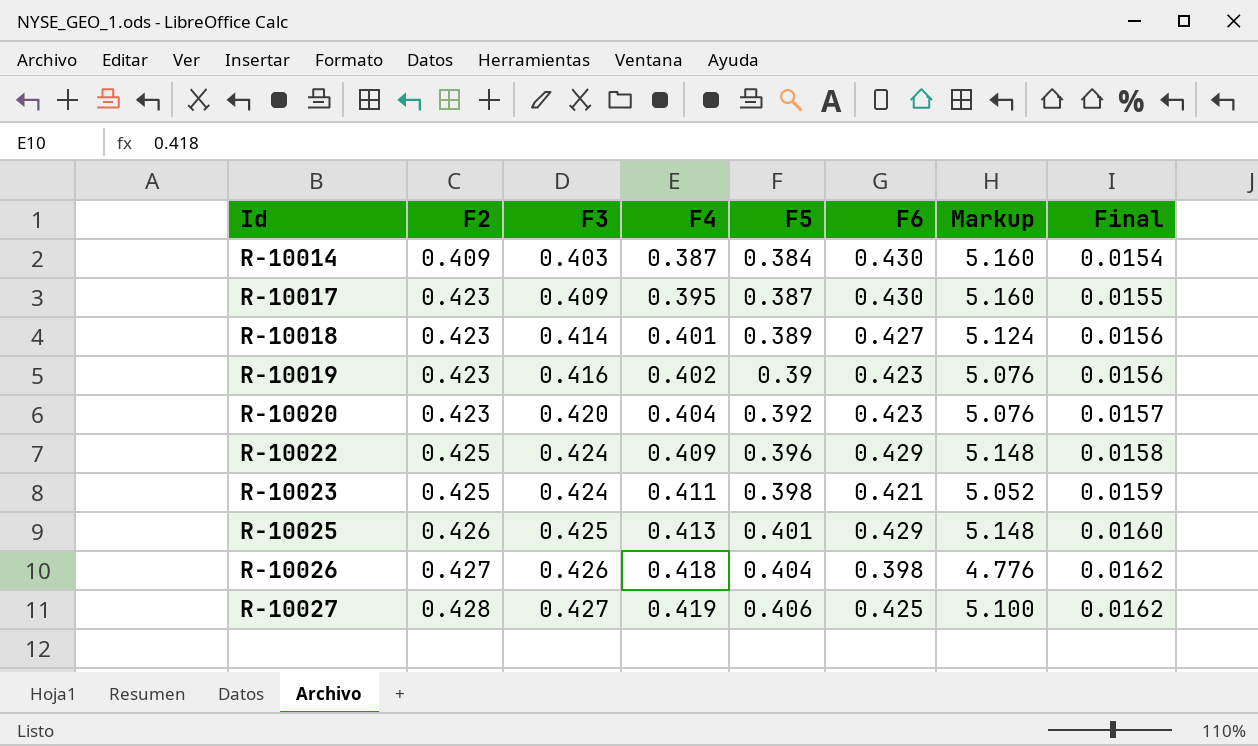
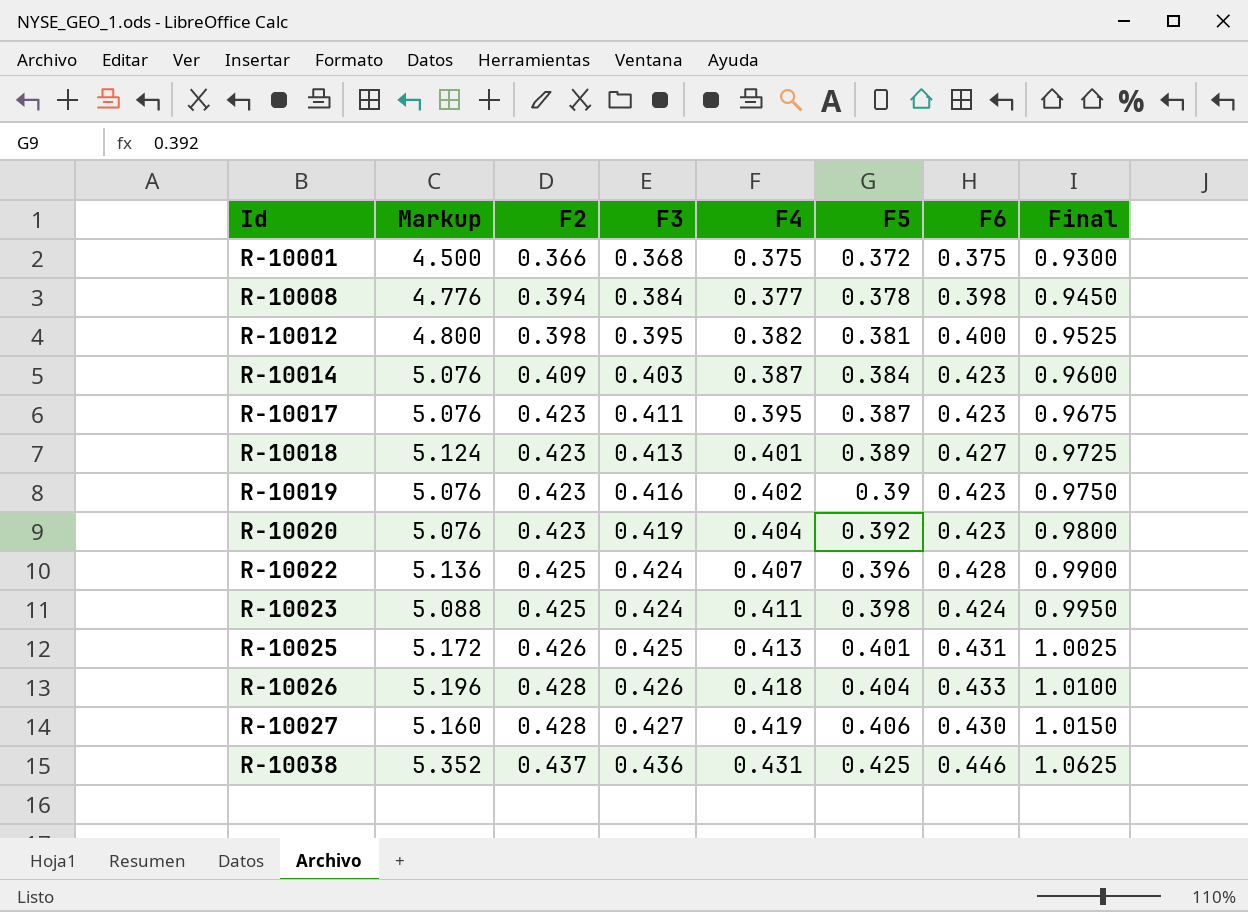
column Markup | position: 7 -> 2
column Final | formula: [F5] * 0.04 -> [F5] * 2.5
row R-10001: none -> 4.500 | 0.366 | 0.368 | 0.375 | 0.372 | 0.375 | 0.9300
row R-10008: none -> 4.776 | 0.394 | 0.384 | 0.377 | 0.378 | 0.398 | 0.9450
row R-10012: none -> 4.800 | 0.398 | 0.395 | 0.382 | 0.381 | 0.400 | 0.9525
R-10014 | Markup: 5.160 -> 5.076
R-10014 | F6: 0.430 -> 0.423
R-10017 | Markup: 5.160 -> 5.076
R-10017 | F3: 0.409 -> 0.411
R-10017 | F6: 0.430 -> 0.423
R-10018 | F3: 0.414 -> 0.413
R-10020 | F3: 0.420 -> 0.419
R-10022 | Markup: 5.148 -> 5.136
R-10022 | F4: 0.409 -> 0.407
R-10022 | F6: 0.429 -> 0.428
R-10023 | Markup: 5.052 -> 5.088
R-10023 | F6: 0.421 -> 0.424
R-10025 | Markup: 5.148 -> 5.172
R-10025 | F6: 0.429 -> 0.431
R-10026 | Markup: 4.776 -> 5.196
R-10026 | F2: 0.427 -> 0.428
R-10026 | F6: 0.398 -> 0.433
R-10027 | Markup: 5.100 -> 5.160
R-10027 | F6: 0.425 -> 0.430
row R-10038: none -> 5.352 | 0.437 | 0.436 | 0.431 | 0.425 | 0.446 | 1.0625

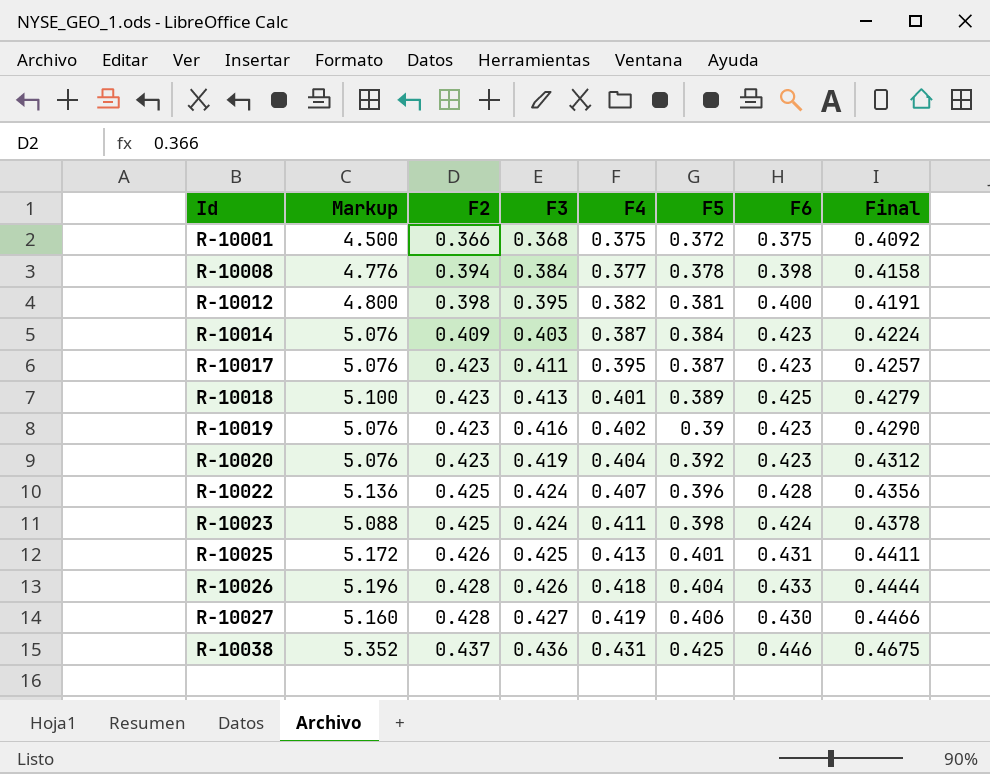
column Final | formula: [F5] * 2.5 -> [F5] * 1.1
R-10018 | Markup: 5.124 -> 5.100
R-10018 | F6: 0.427 -> 0.425

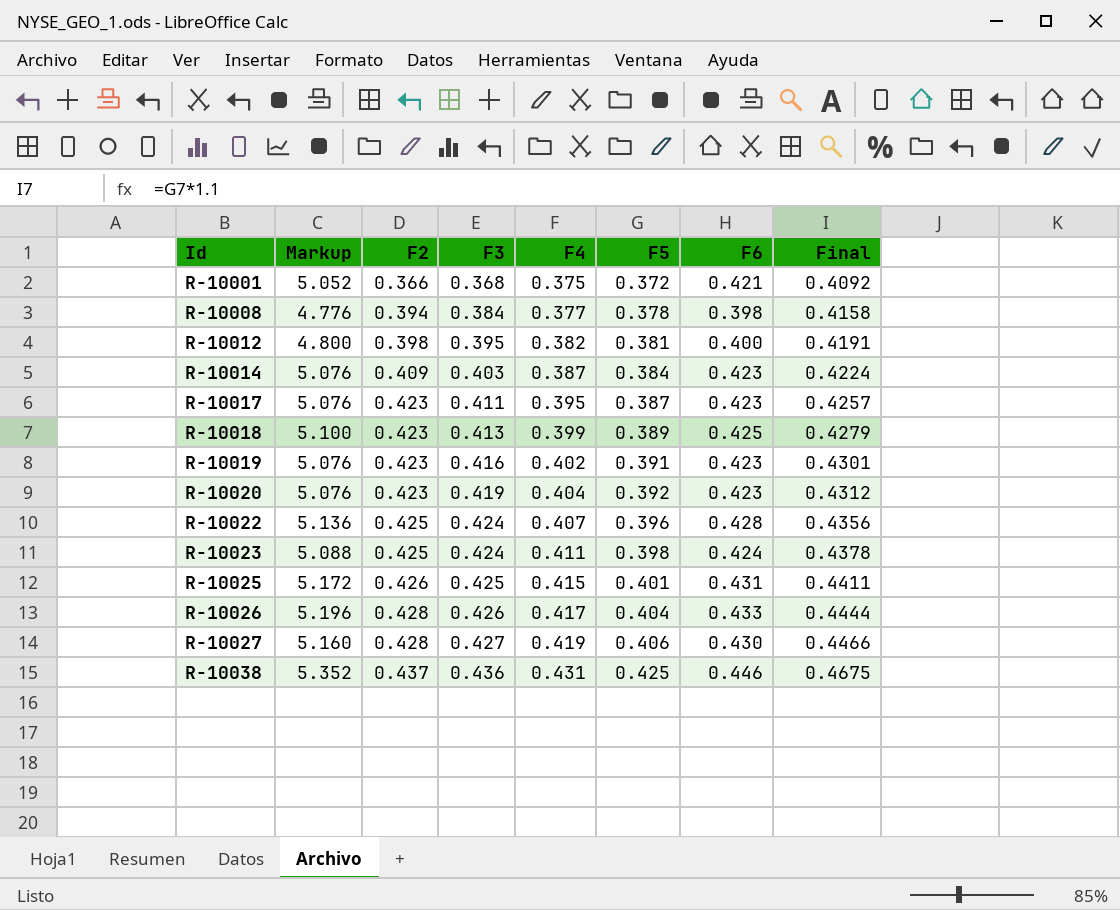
R-10001 | Markup: 4.500 -> 5.052
R-10001 | F6: 0.375 -> 0.421
R-10018 | F4: 0.401 -> 0.399
R-10019 | F5: 0.39 -> 0.391
R-10019 | Final: 0.4290 -> 0.4301
R-10025 | F4: 0.413 -> 0.415
R-10026 | F4: 0.418 -> 0.417

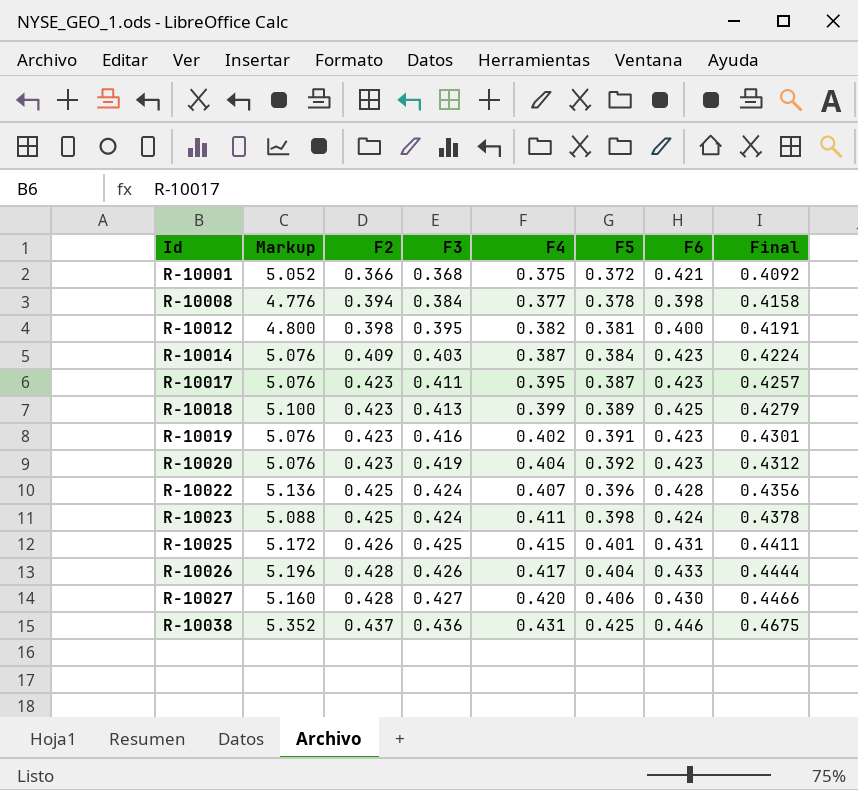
R-10027 | F4: 0.419 -> 0.420

